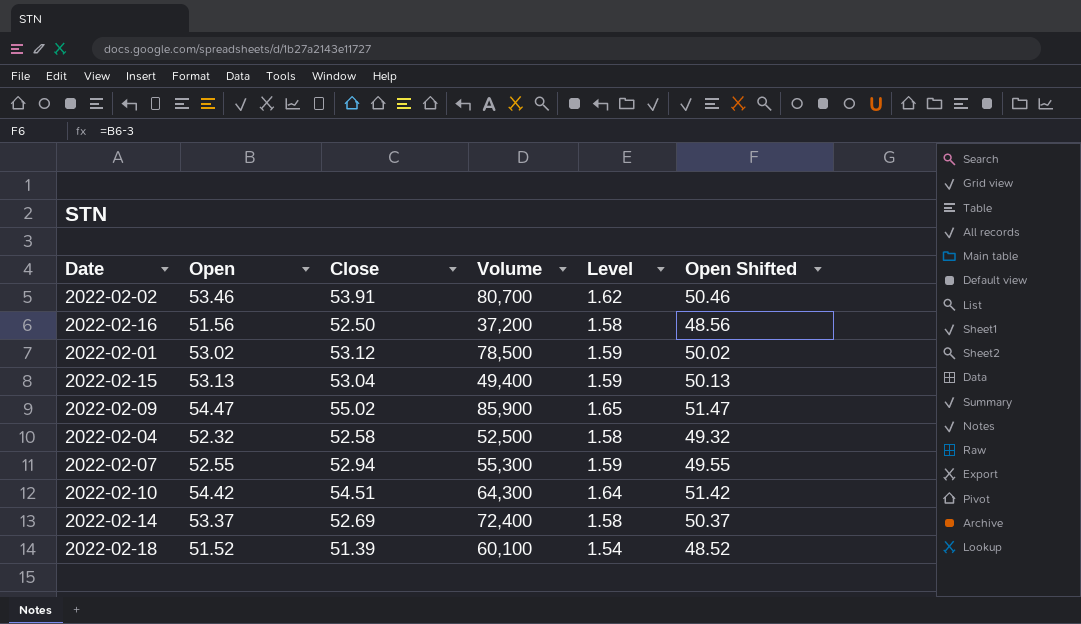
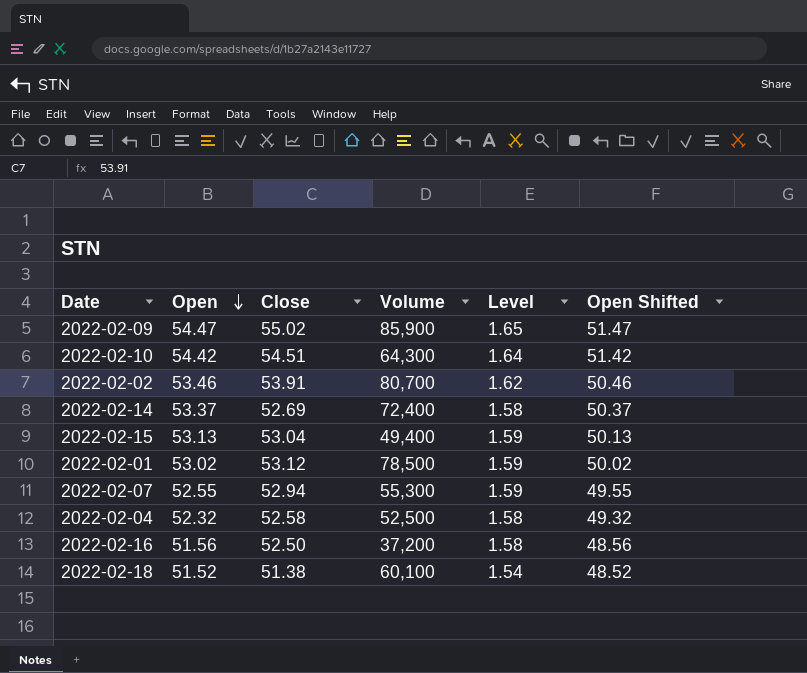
row order: none -> Open descending
2022-02-18 | Close: 51.39 -> 51.38

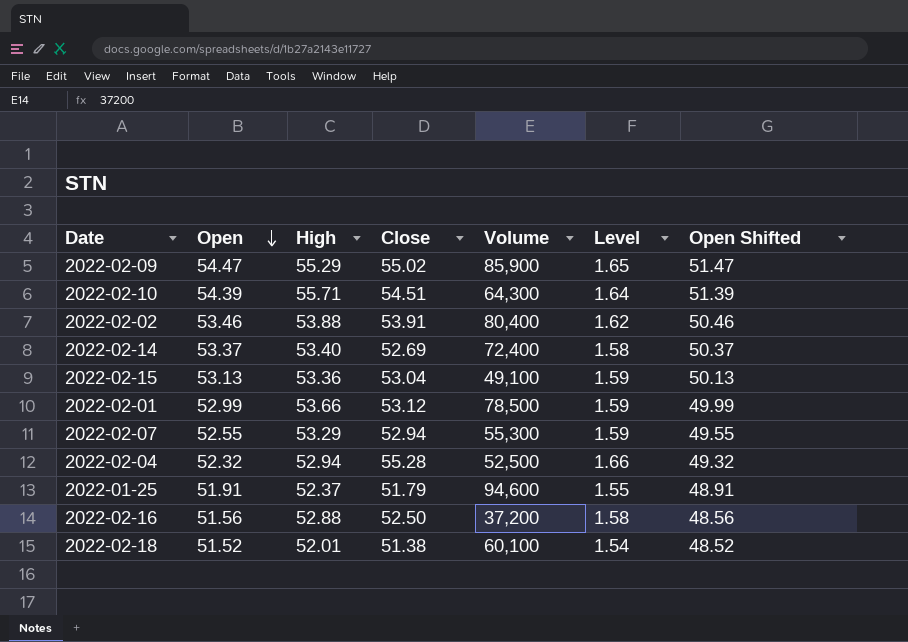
column High | position: none -> 3
2022-02-10 | Open: 54.42 -> 54.39
2022-02-10 | Open Shifted: 51.42 -> 51.39
2022-02-02 | Volume: 80,700 -> 80,400
2022-02-15 | Volume: 49,400 -> 49,100
2022-02-01 | Open: 53.02 -> 52.99
2022-02-01 | Open Shifted: 50.02 -> 49.99
2022-02-04 | Close: 52.58 -> 55.28
2022-02-04 | Level: 1.58 -> 1.66
row 2022-01-25: none -> 51.91 | 52.37 | 51.79 | 94,600 | 1.55 | 48.91

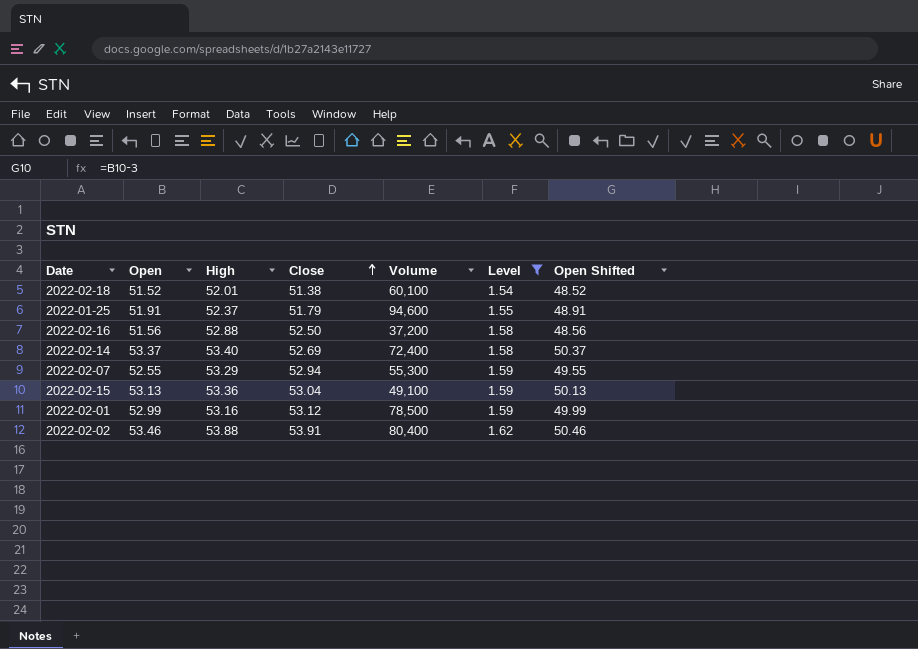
filter: none -> Level <= 1.62
row order: Open descending -> Close ascending
2022-02-01 | High: 53.66 -> 53.16

